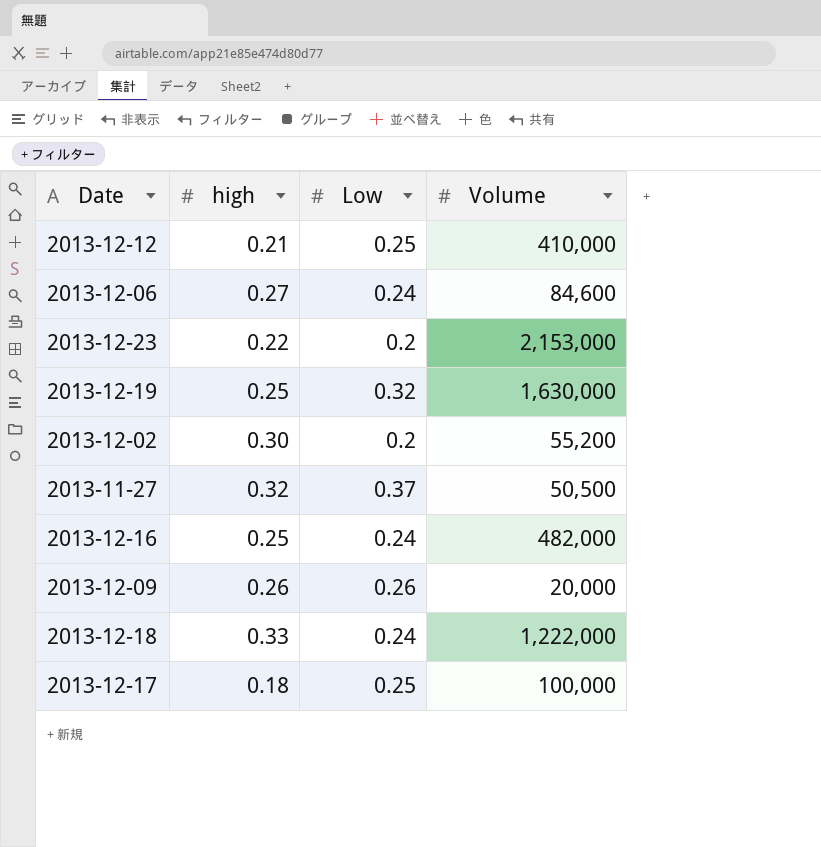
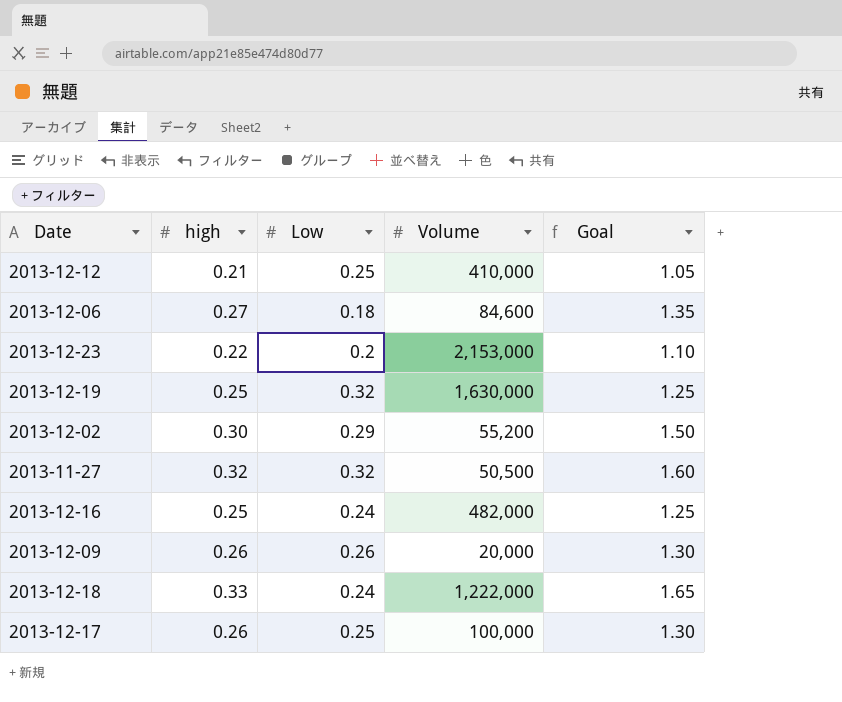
column Goal | formula: none -> [high] * 5
2013-12-06 | Low: 0.24 -> 0.18
2013-12-02 | Low: 0.2 -> 0.29
2013-11-27 | Low: 0.37 -> 0.32
2013-12-17 | high: 0.18 -> 0.26

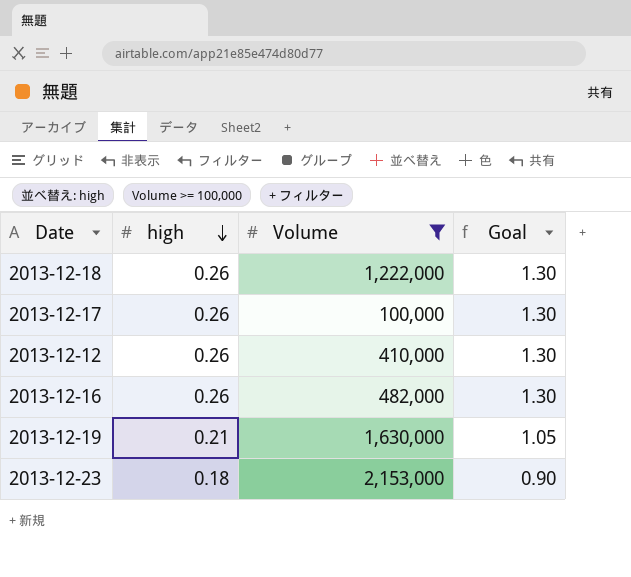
filter: none -> Volume >= 100,000
row order: none -> high descending
column Low | position: 3 -> none
2013-12-18 | high: 0.33 -> 0.26
2013-12-18 | Goal: 1.65 -> 1.30
2013-12-12 | high: 0.21 -> 0.26
2013-12-12 | Goal: 1.05 -> 1.30
2013-12-16 | high: 0.25 -> 0.26
2013-12-16 | Goal: 1.25 -> 1.30
2013-12-19 | high: 0.25 -> 0.21
2013-12-19 | Goal: 1.25 -> 1.05
2013-12-23 | high: 0.22 -> 0.18
2013-12-23 | Goal: 1.10 -> 0.90

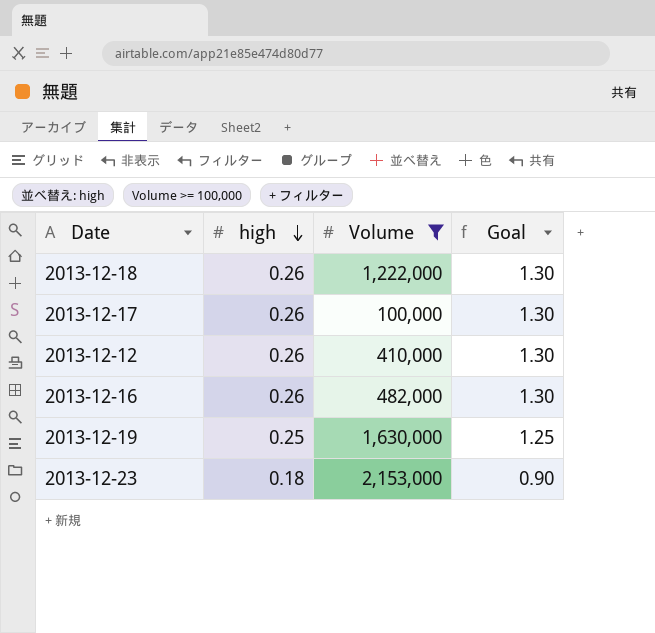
2013-12-19 | high: 0.21 -> 0.25
2013-12-19 | Goal: 1.05 -> 1.25

